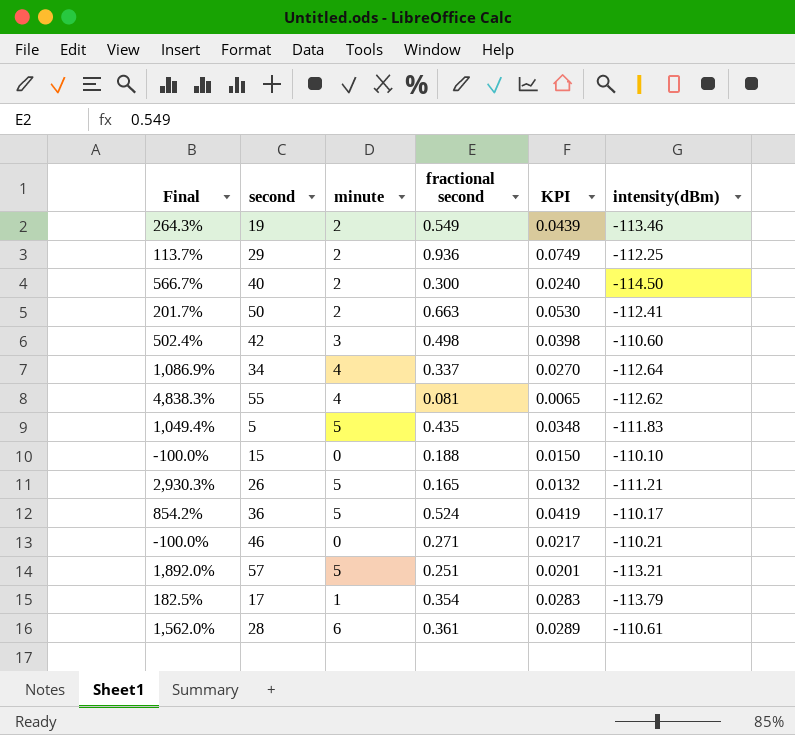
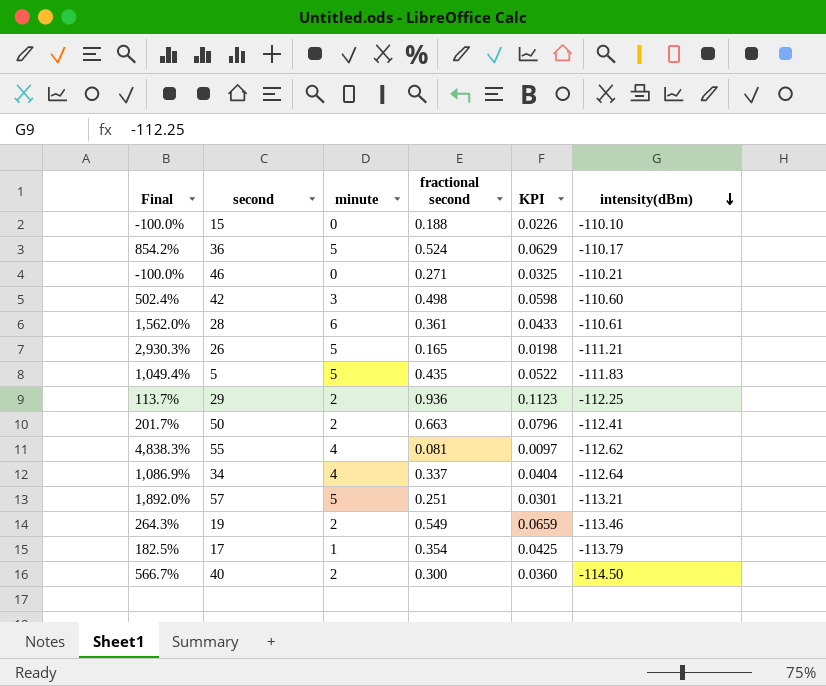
row order: none -> intensity(dBm) descending
column KPI | formula: [fractional second] * 0.08 -> [fractional second] * 0.12

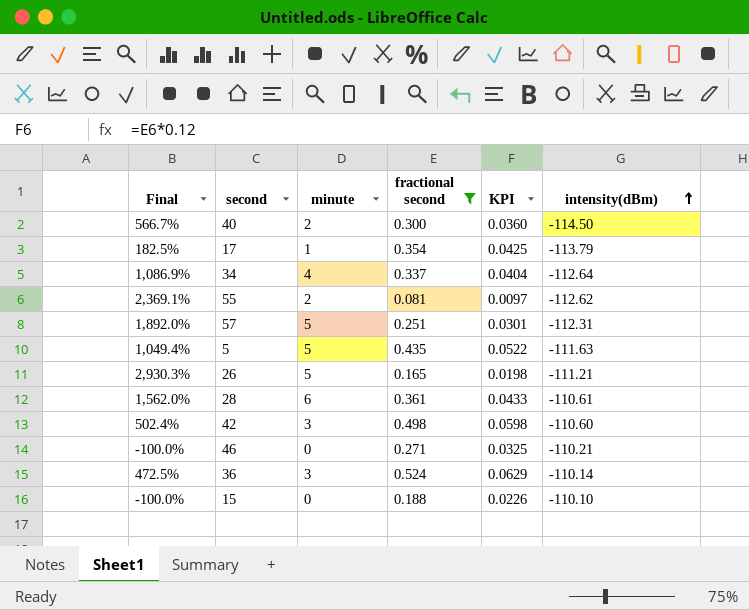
filter: none -> fractional second <= 0.524
row order: intensity(dBm) descending -> intensity(dBm) ascending
55 | Final: 4,838.3% -> 2,369.1%
55 | minute: 4 -> 2
57 | intensity(dBm): -113.21 -> -112.31
5 | intensity(dBm): -111.83 -> -111.63
36 | Final: 854.2% -> 472.5%
36 | minute: 5 -> 3
36 | intensity(dBm): -110.17 -> -110.14

